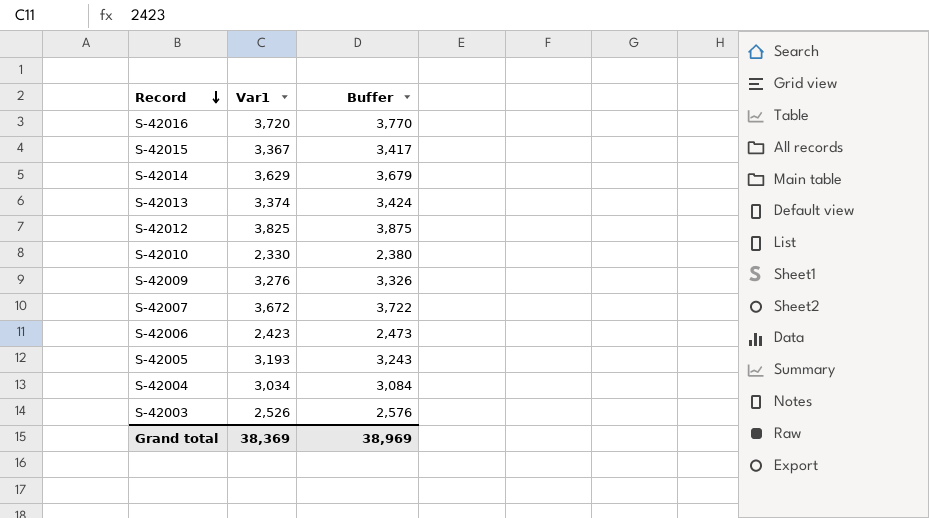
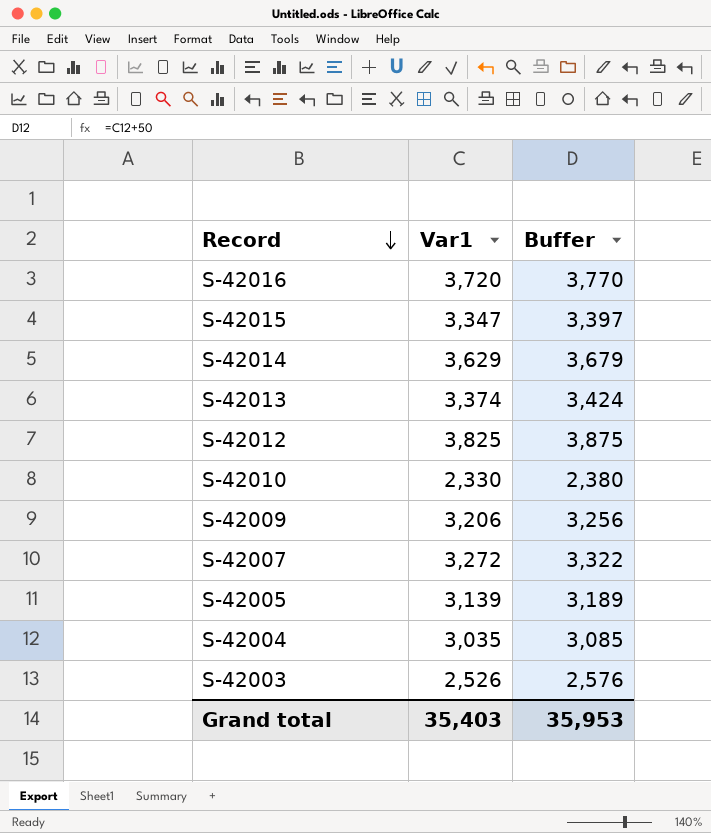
row S-42006: 2,423 | 2,473 -> none
S-42015 | Var1: 3,367 -> 3,347
S-42015 | Buffer: 3,417 -> 3,397
S-42009 | Var1: 3,276 -> 3,206
S-42009 | Buffer: 3,326 -> 3,256
S-42007 | Var1: 3,672 -> 3,272
S-42007 | Buffer: 3,722 -> 3,322
S-42005 | Var1: 3,193 -> 3,139
S-42005 | Buffer: 3,243 -> 3,189
S-42004 | Var1: 3,034 -> 3,035
S-42004 | Buffer: 3,084 -> 3,085
Grand total | Var1: 38,369 -> 35,403
Grand total | Buffer: 38,969 -> 35,953

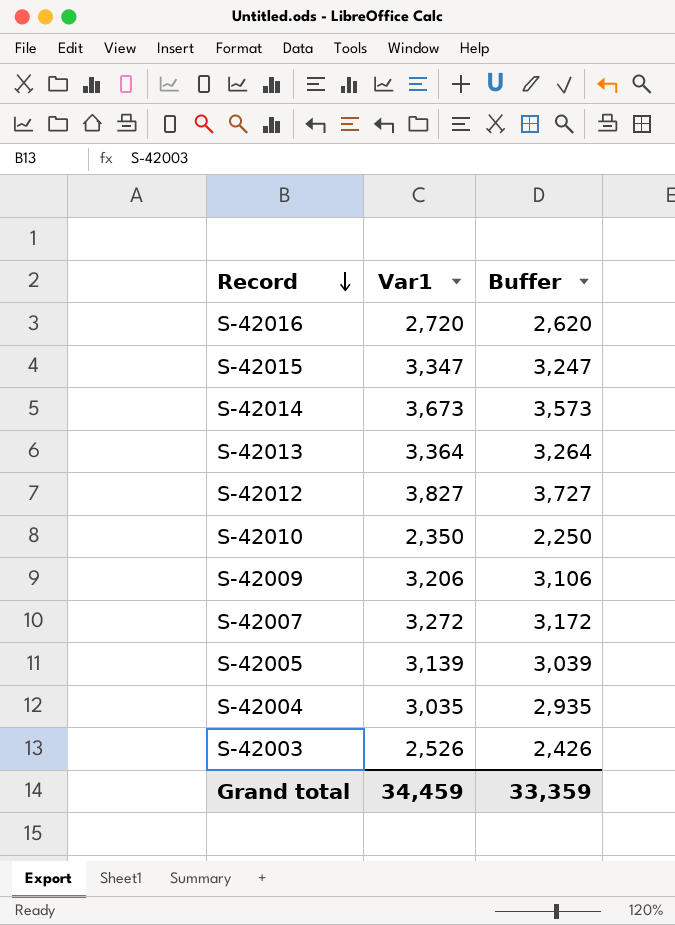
column Buffer | formula: [Var1] + 50 -> [Var1] - 100
S-42016 | Var1: 3,720 -> 2,720
S-42014 | Var1: 3,629 -> 3,673
S-42013 | Var1: 3,374 -> 3,364
S-42012 | Var1: 3,825 -> 3,827
S-42010 | Var1: 2,330 -> 2,350
Grand total | Var1: 35,403 -> 34,459
Grand total | Buffer: 35,953 -> 33,359

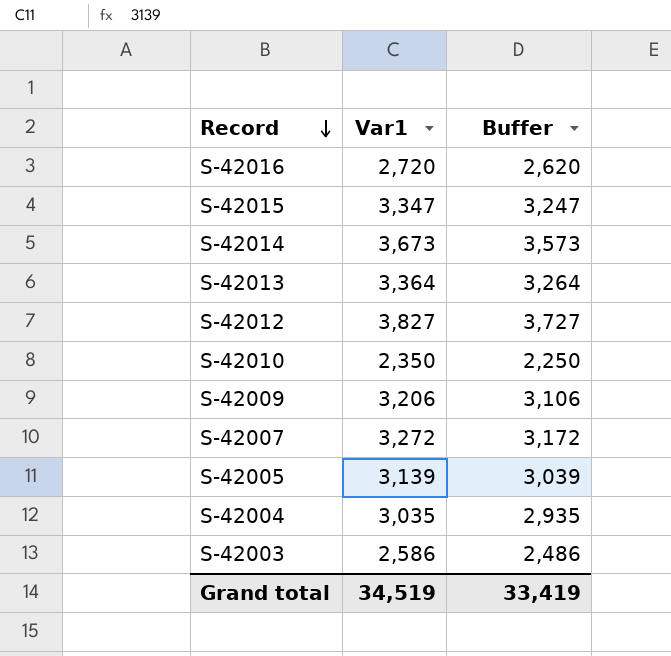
S-42003 | Var1: 2,526 -> 2,586
S-42003 | Buffer: 2,426 -> 2,486
Grand total | Var1: 34,459 -> 34,519
Grand total | Buffer: 33,359 -> 33,419

